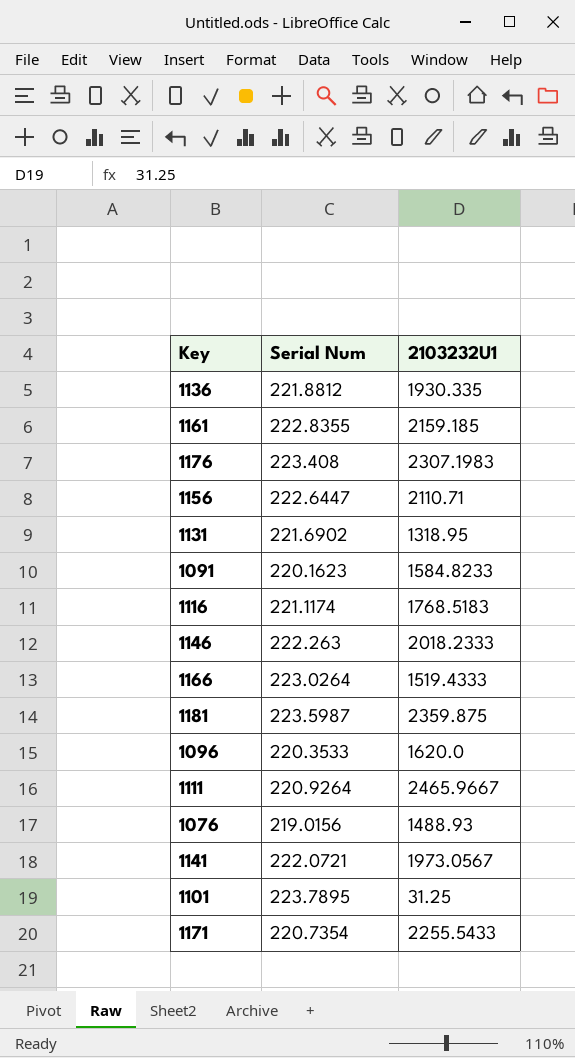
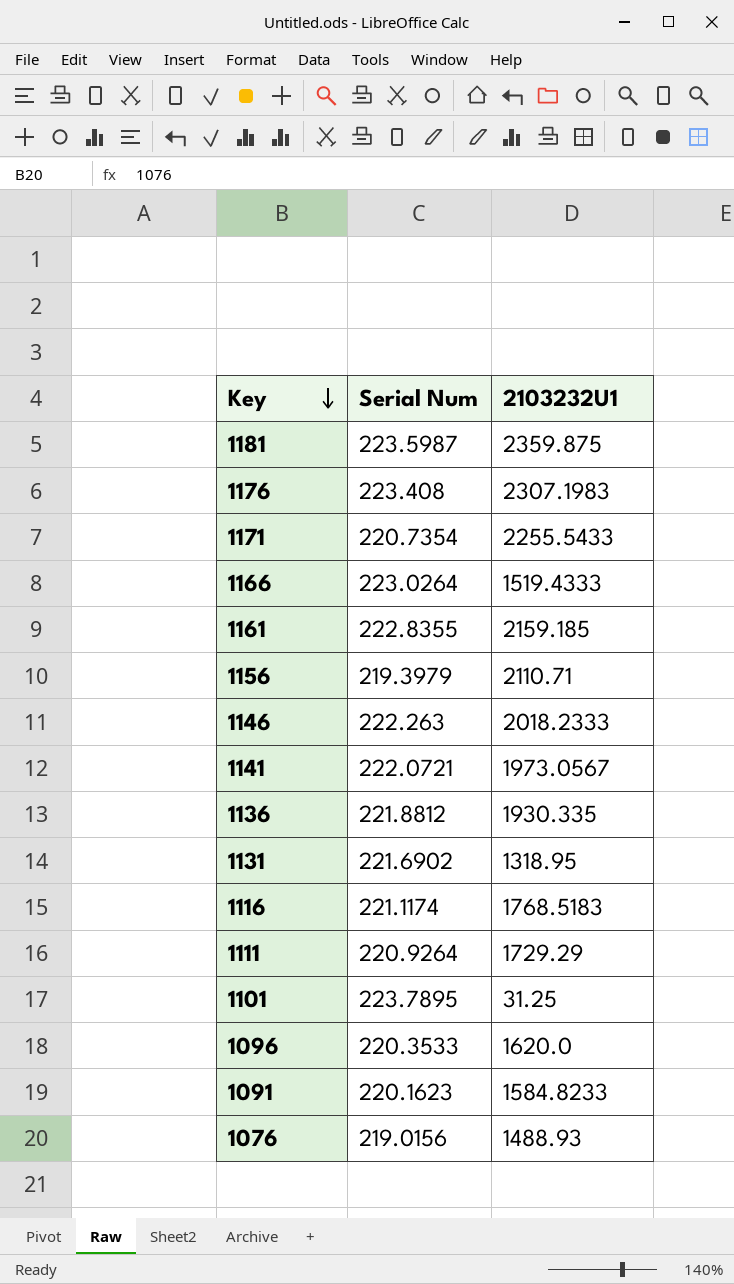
row order: none -> Key descending
1156 | Serial Num: 222.6447 -> 219.3979
1111 | 2103232U1: 2465.9667 -> 1729.29

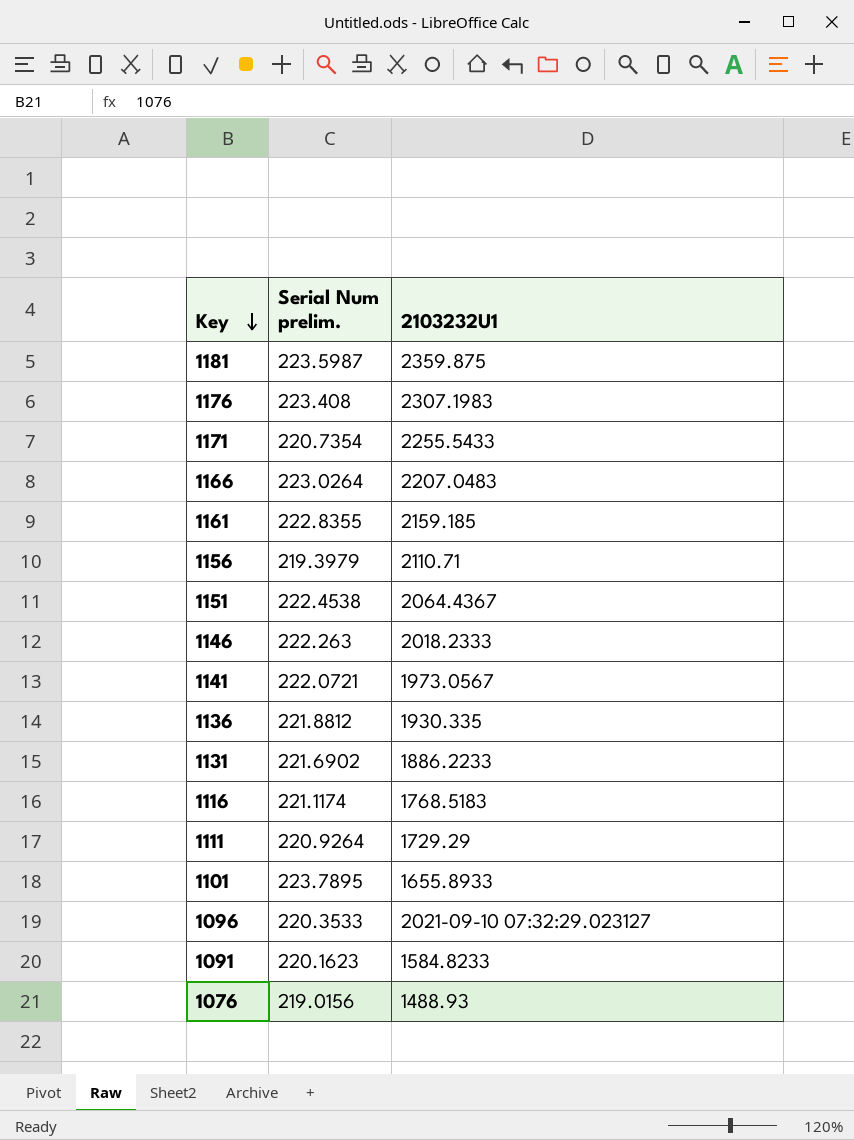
column name: Serial Num -> Serial Num prelim.
1166 | 2103232U1: 1519.4333 -> 2207.0483
row 1151: none -> 222.4538 | 2064.4367
1131 | 2103232U1: 1318.95 -> 1886.2233
1101 | 2103232U1: 31.25 -> 1655.8933
1096 | 2103232U1: 1620.0 -> 2021-09-10 07:32:29.023127

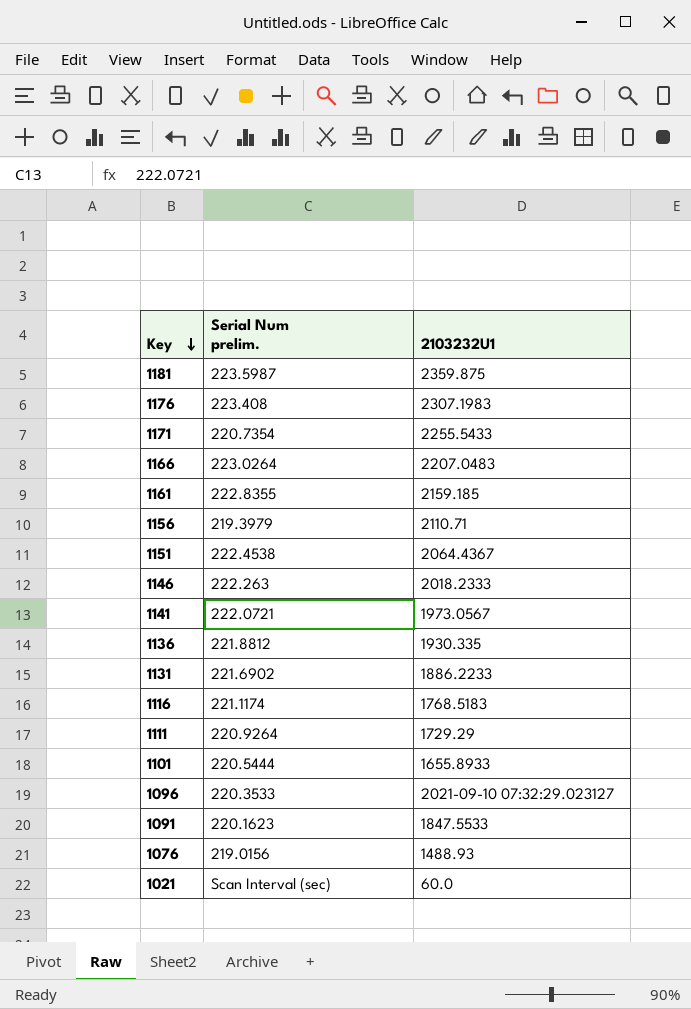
1101 | Serial Num prelim.: 223.7895 -> 220.5444
1091 | 2103232U1: 1584.8233 -> 1847.5533
row 1021: none -> Scan Interval (sec) | 60.0

